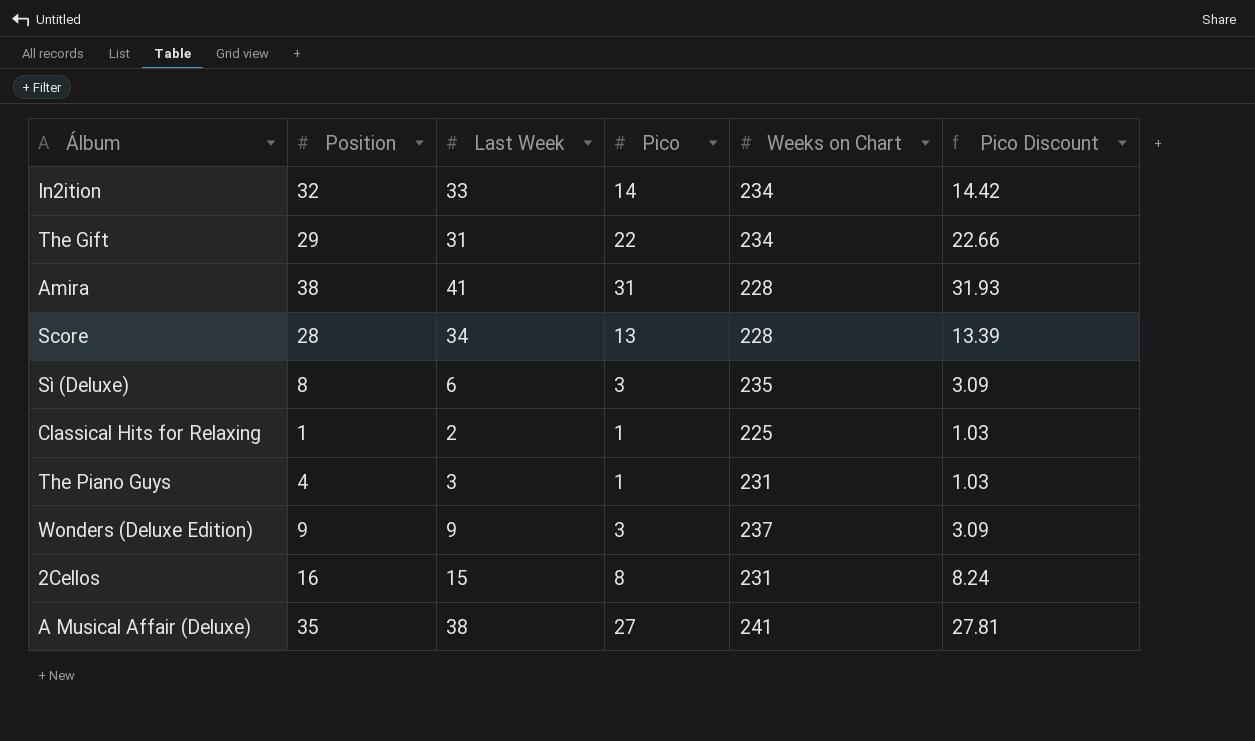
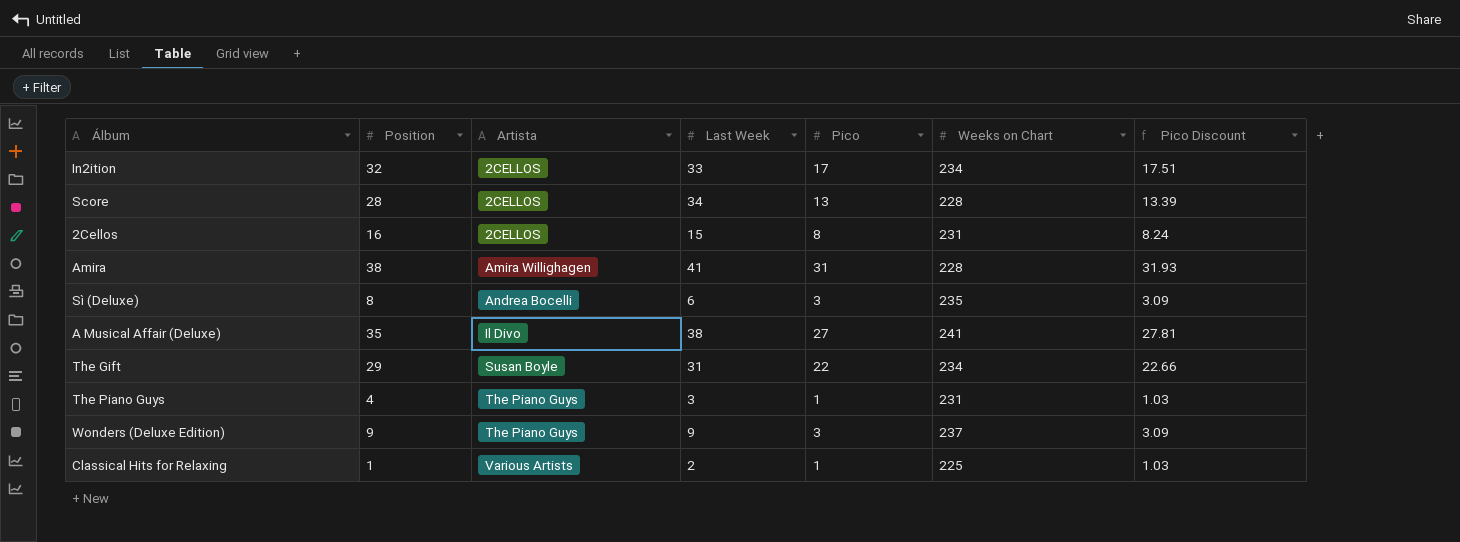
row order: none -> Artista ascending
column Artista | position: none -> 3
In2ition | Pico: 14 -> 17
In2ition | Pico Discount: 14.42 -> 17.51

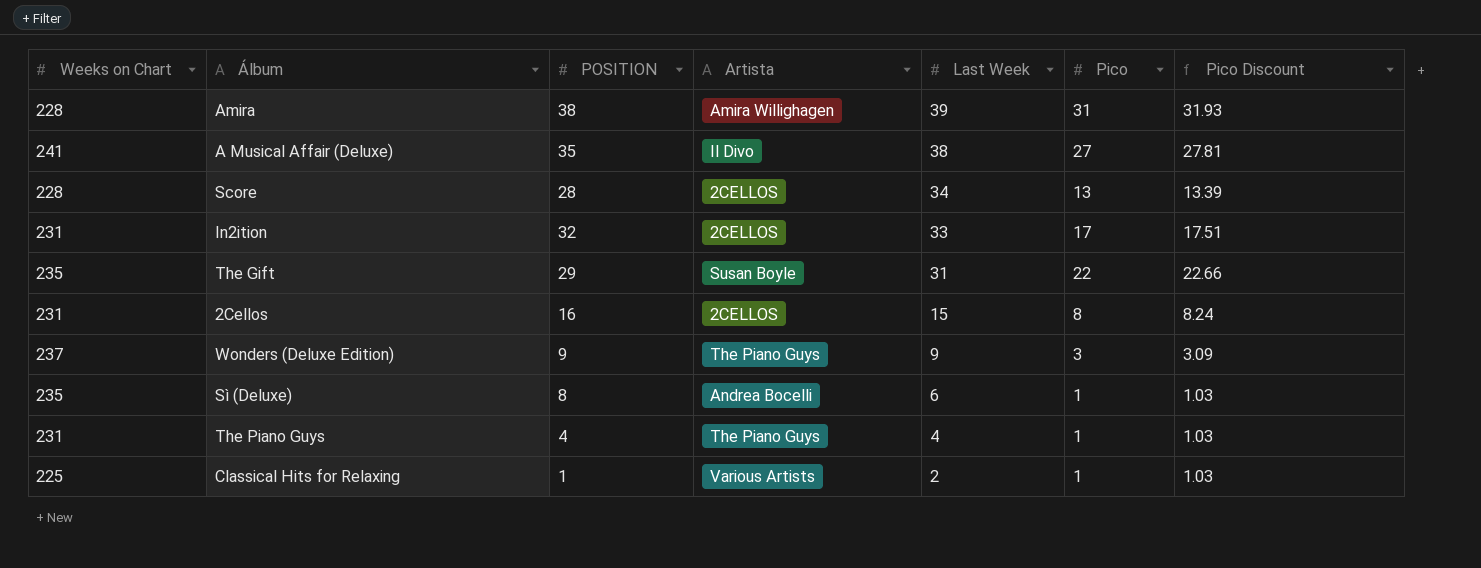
row order: Artista ascending -> Last Week descending
column Weeks on Chart | position: 6 -> 1
column name: Position -> POSITION
Amira | Last Week: 41 -> 39
In2ition | Weeks on Chart: 234 -> 231
The Gift | Weeks on Chart: 234 -> 235
Sì (Deluxe) | Pico: 3 -> 1
Sì (Deluxe) | Pico Discount: 3.09 -> 1.03
The Piano Guys | Last Week: 3 -> 4

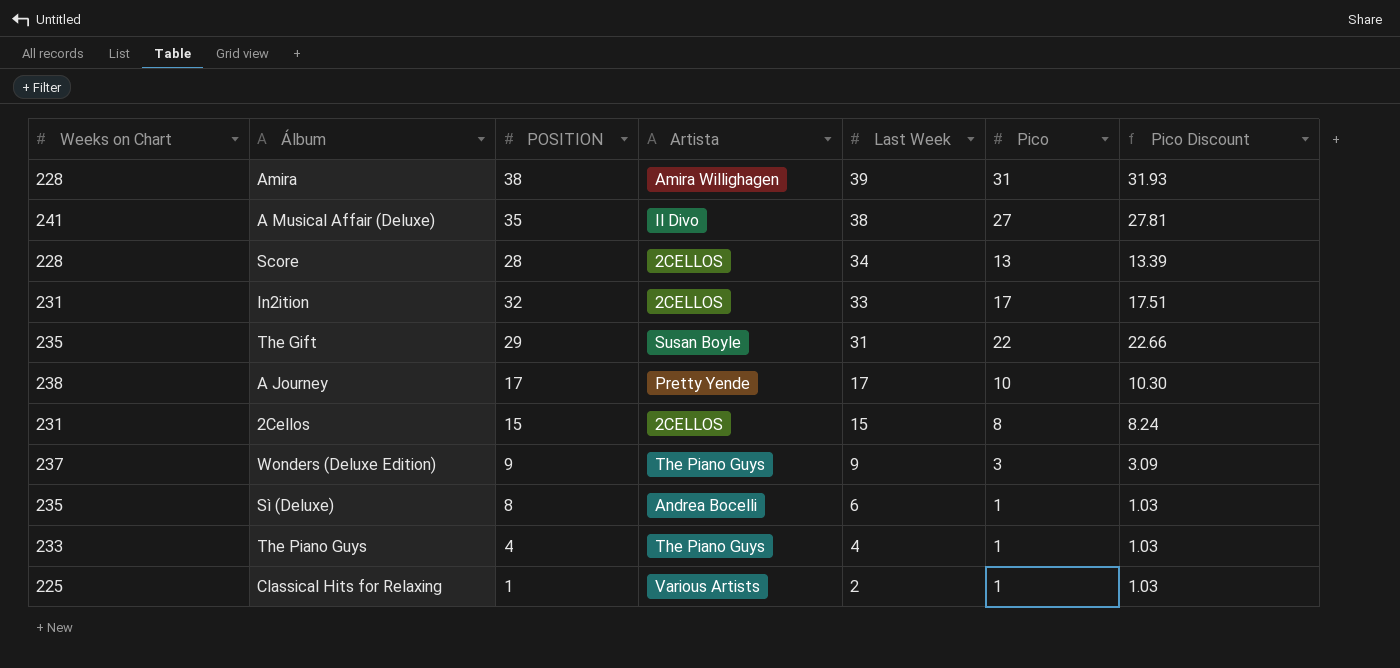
row A Journey: none -> 238 | 17 | Pretty Yende | 17 | 10 | 10.30
2Cellos | POSITION: 16 -> 15
The Piano Guys | Weeks on Chart: 231 -> 233

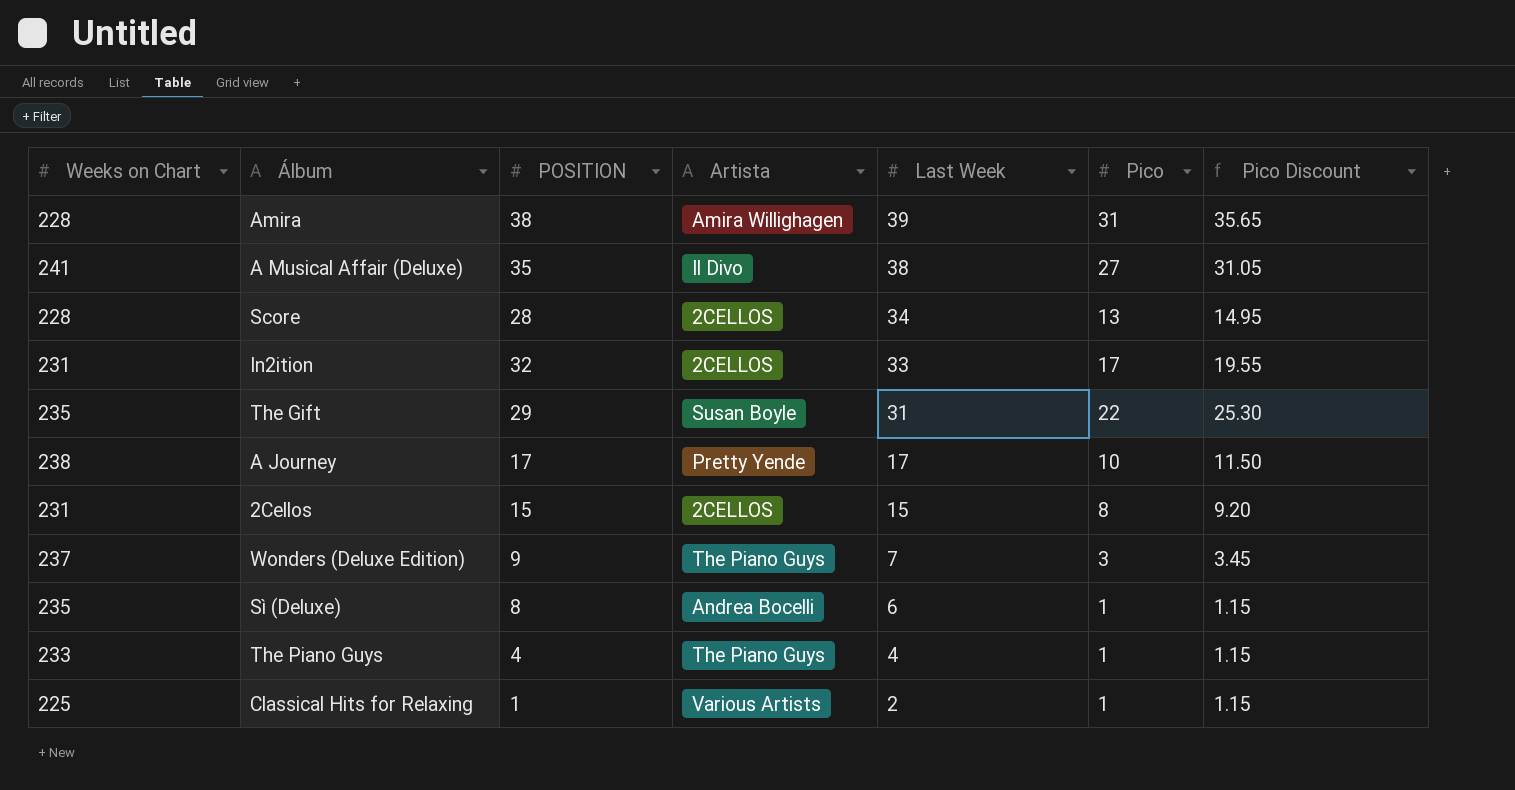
column Pico Discount | formula: [Pico] * 1.03 -> [Pico] * 1.15
Wonders (Deluxe Edition) | Last Week: 9 -> 7

